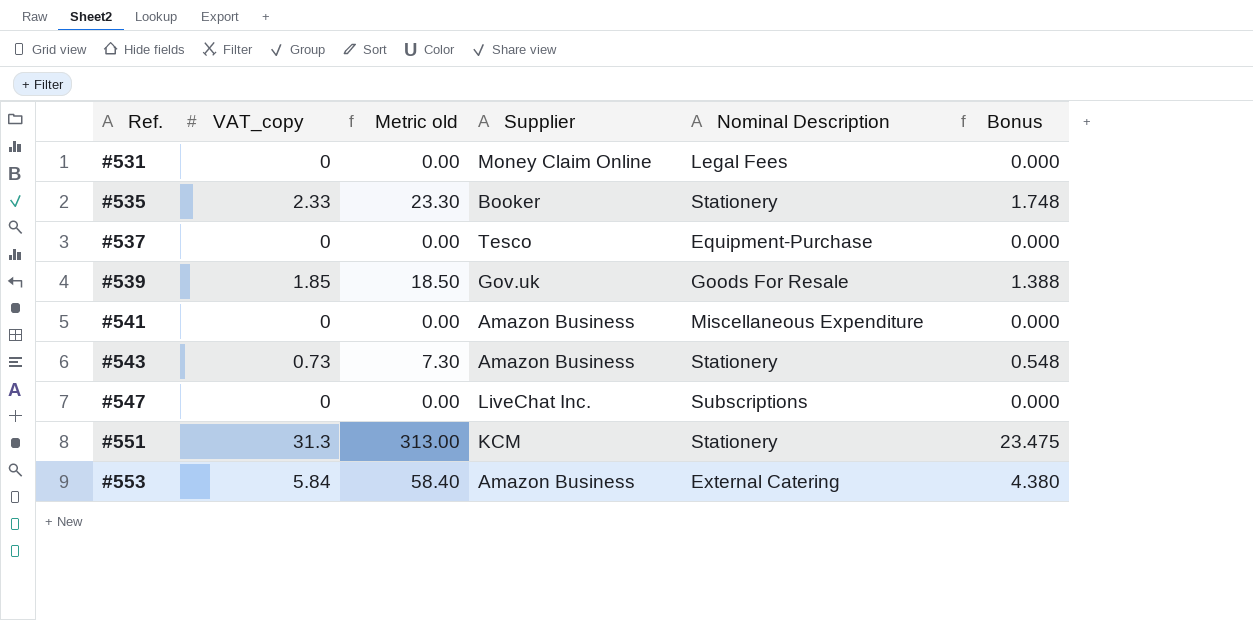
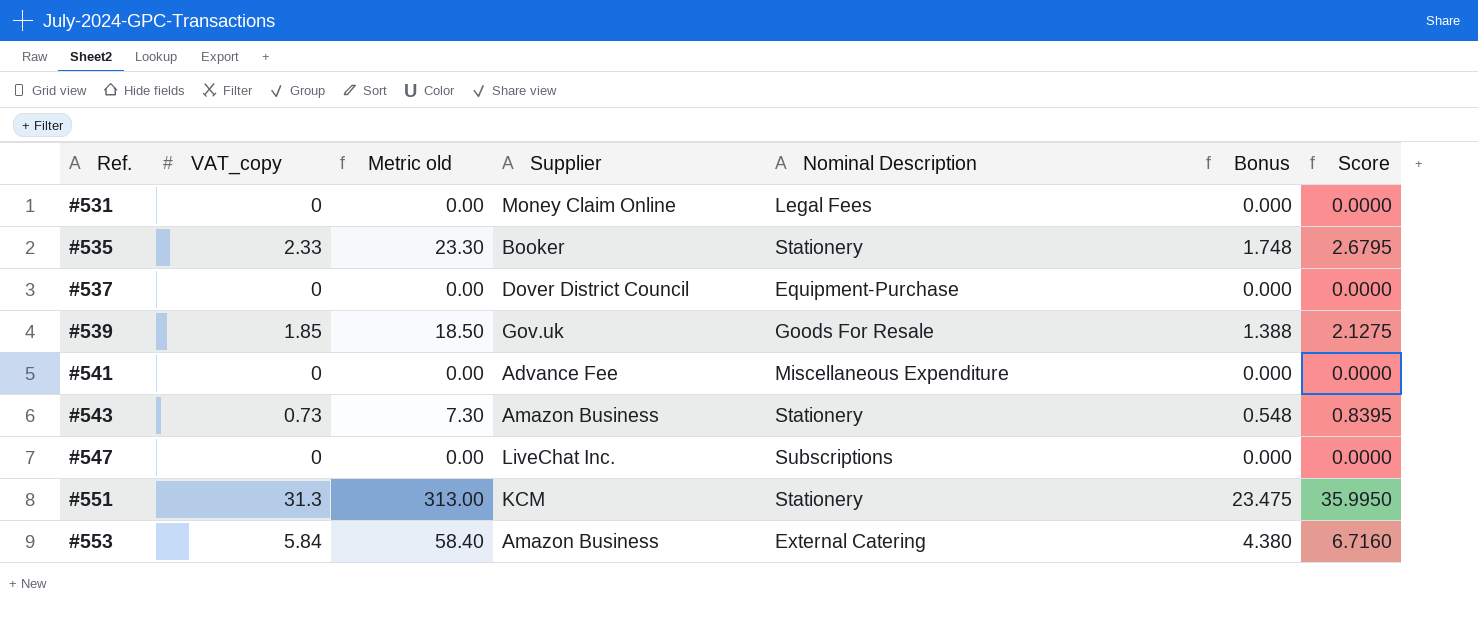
column Score | formula: none -> [VAT_copy] * 1.15
#537 | Supplier: Tesco -> Dover District Council
#541 | Supplier: Amazon Business -> Advance Fee

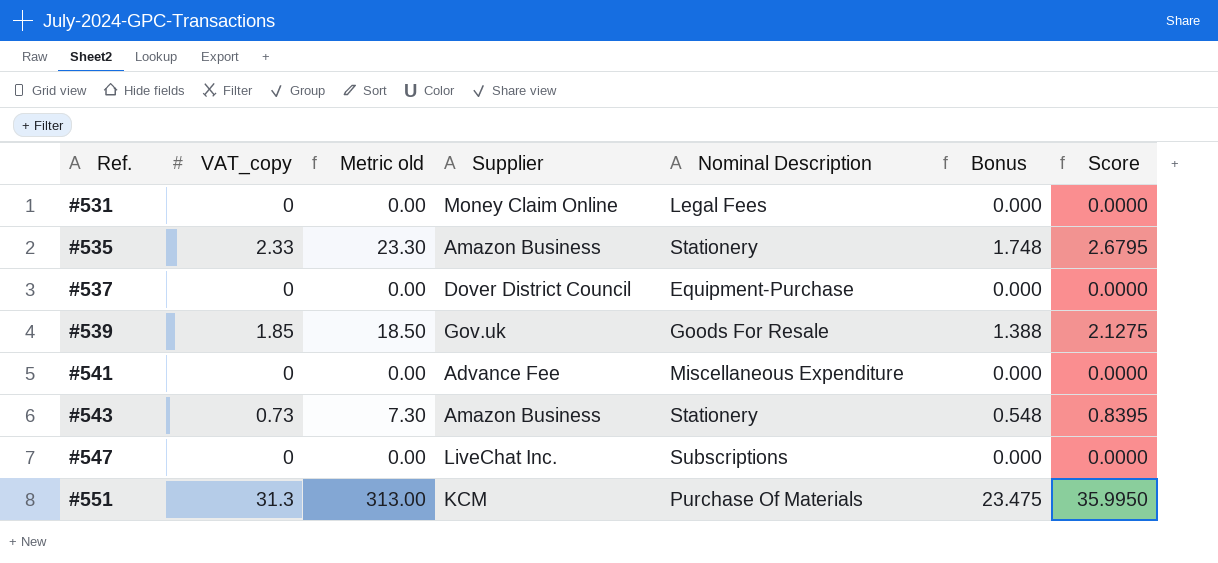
row #553: 5.84 | 58.40 | Amazon Business | External Catering | 4.380 | 6.7160 -> none
#535 | Supplier: Booker -> Amazon Business
#551 | Nominal Description: Stationery -> Purchase Of Materials

